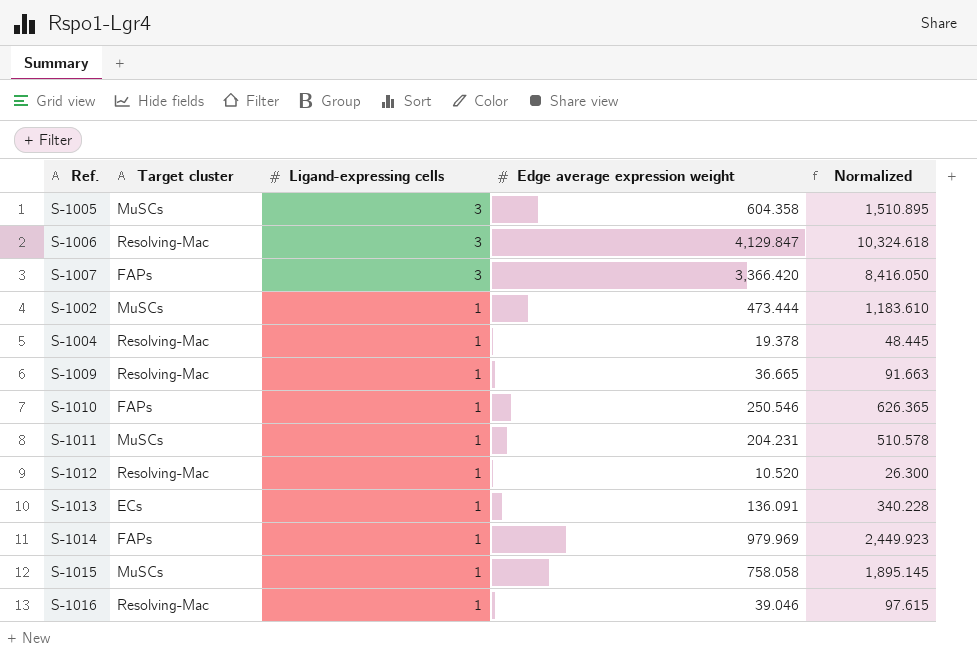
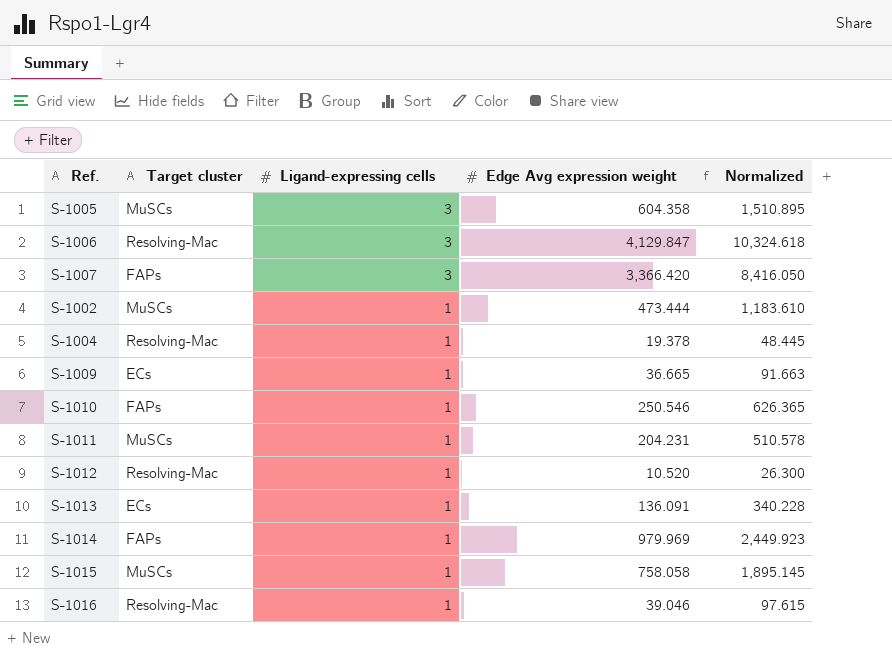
column name: Edge average expression weight -> Edge Avg expression weight
S-1009 | Target cluster: Resolving-Mac -> ECs

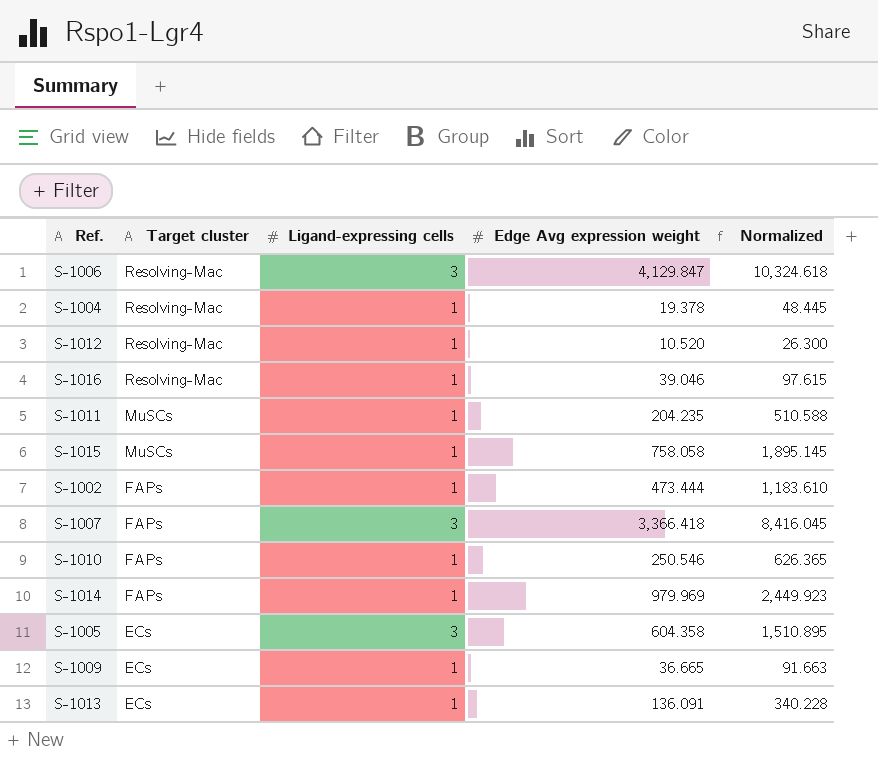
row order: Ligand-expressing cells descending -> Target cluster descending
S-1011 | Edge Avg expression weight: 204.231 -> 204.235
S-1011 | Normalized: 510.578 -> 510.588
S-1002 | Target cluster: MuSCs -> FAPs
S-1007 | Edge Avg expression weight: 3,366.420 -> 3,366.418
S-1007 | Normalized: 8,416.050 -> 8,416.045
S-1005 | Target cluster: MuSCs -> ECs

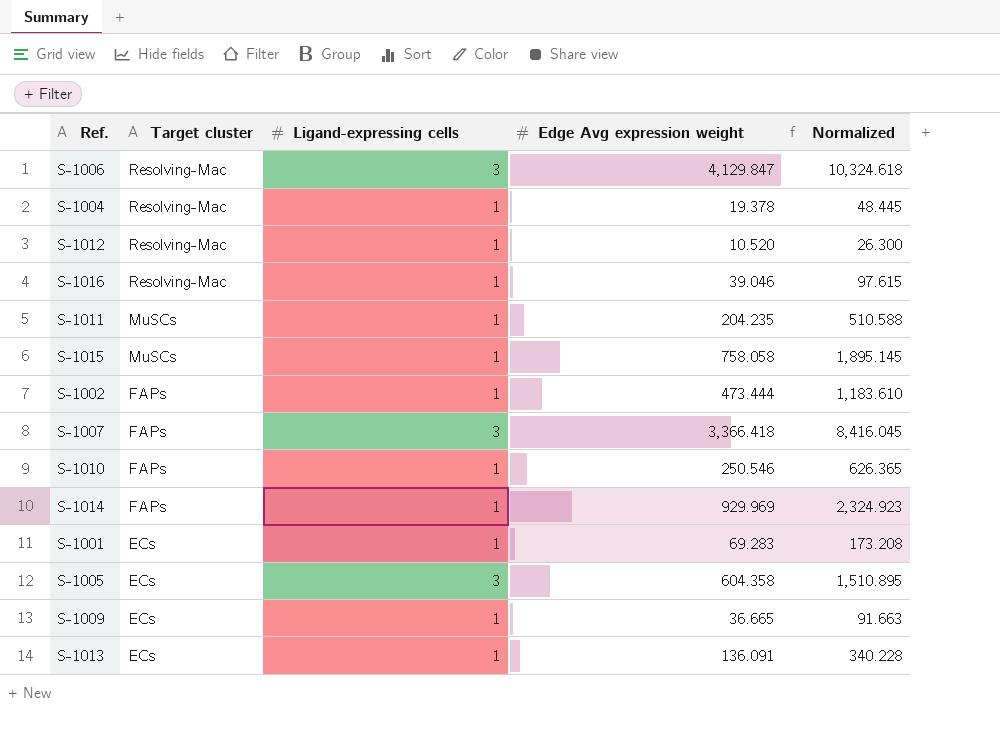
S-1014 | Edge Avg expression weight: 979.969 -> 929.969
S-1014 | Normalized: 2,449.923 -> 2,324.923
row S-1001: none -> ECs | 1 | 69.283 | 173.208

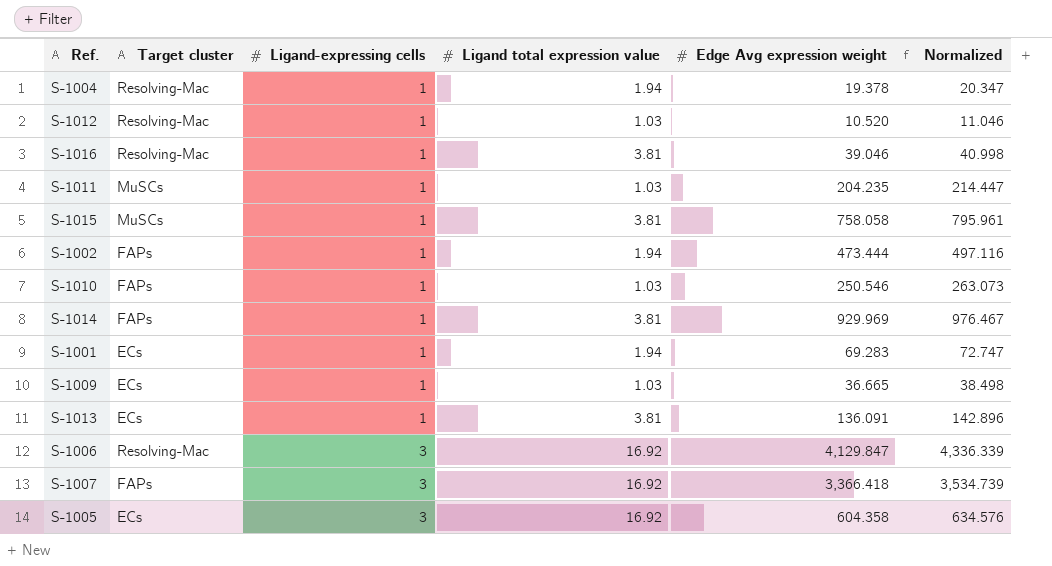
row order: Target cluster descending -> Ligand-expressing cells ascending
column Ligand total expression value | position: none -> 4
column Normalized | formula: [Edge Avg expression weight] * 2.5 -> [Edge Avg expression weight] * 1.05

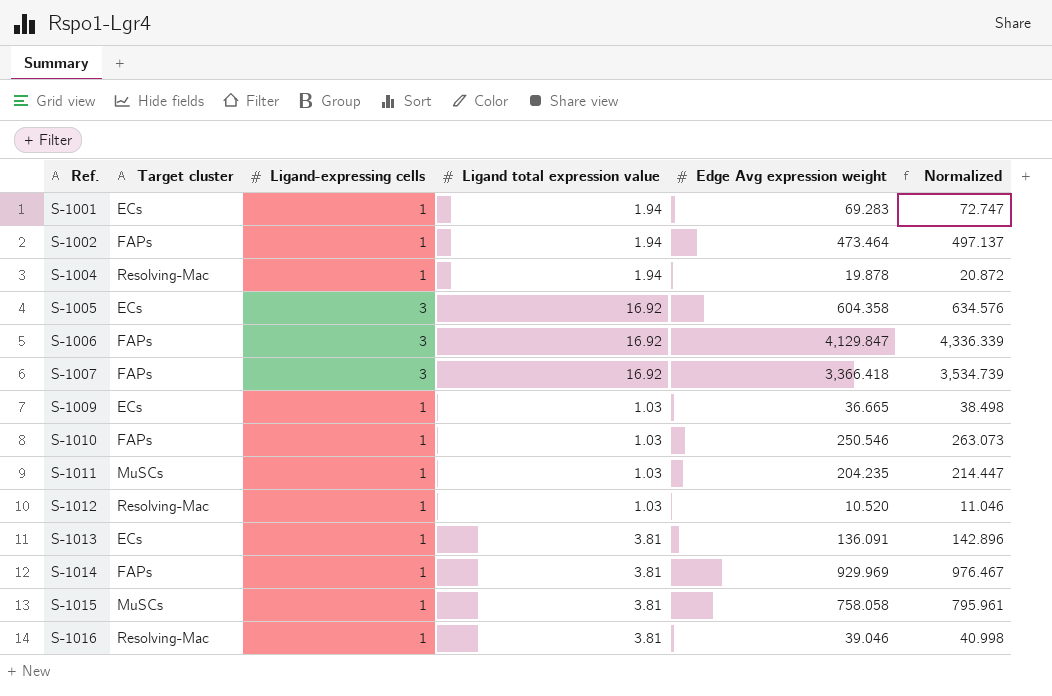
row order: Ligand-expressing cells ascending -> Ref. ascending
S-1002 | Edge Avg expression weight: 473.444 -> 473.464
S-1002 | Normalized: 497.116 -> 497.137
S-1004 | Edge Avg expression weight: 19.378 -> 19.878
S-1004 | Normalized: 20.347 -> 20.872
S-1006 | Target cluster: Resolving-Mac -> FAPs

